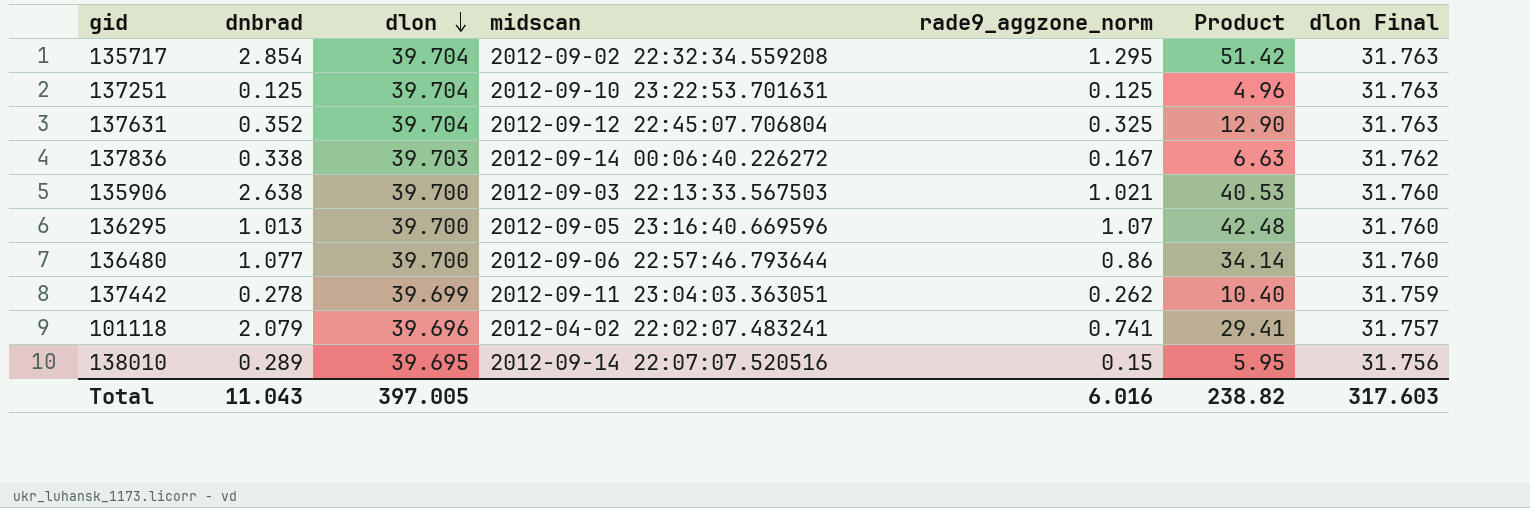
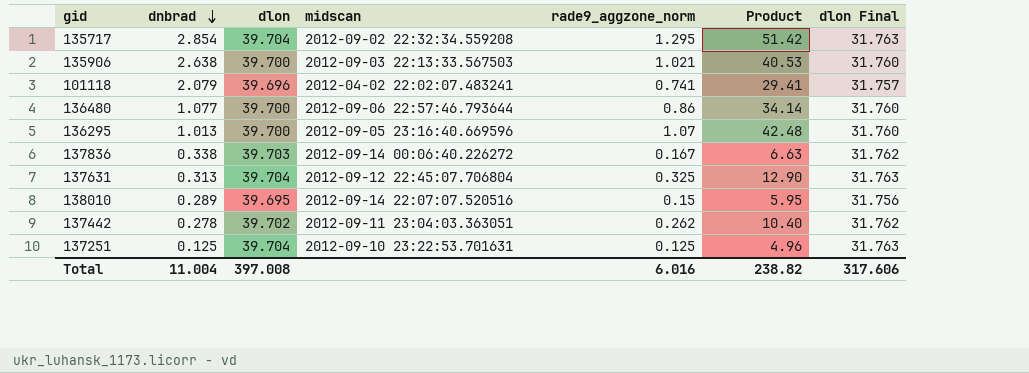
row order: dlon descending -> dnbrad descending
137631 | dnbrad: 0.352 -> 0.313
137442 | dlon: 39.699 -> 39.702
137442 | dlon Final: 31.759 -> 31.762
Total | dnbrad: 11.043 -> 11.004
Total | dlon: 397.005 -> 397.008
Total | dlon Final: 317.603 -> 317.606

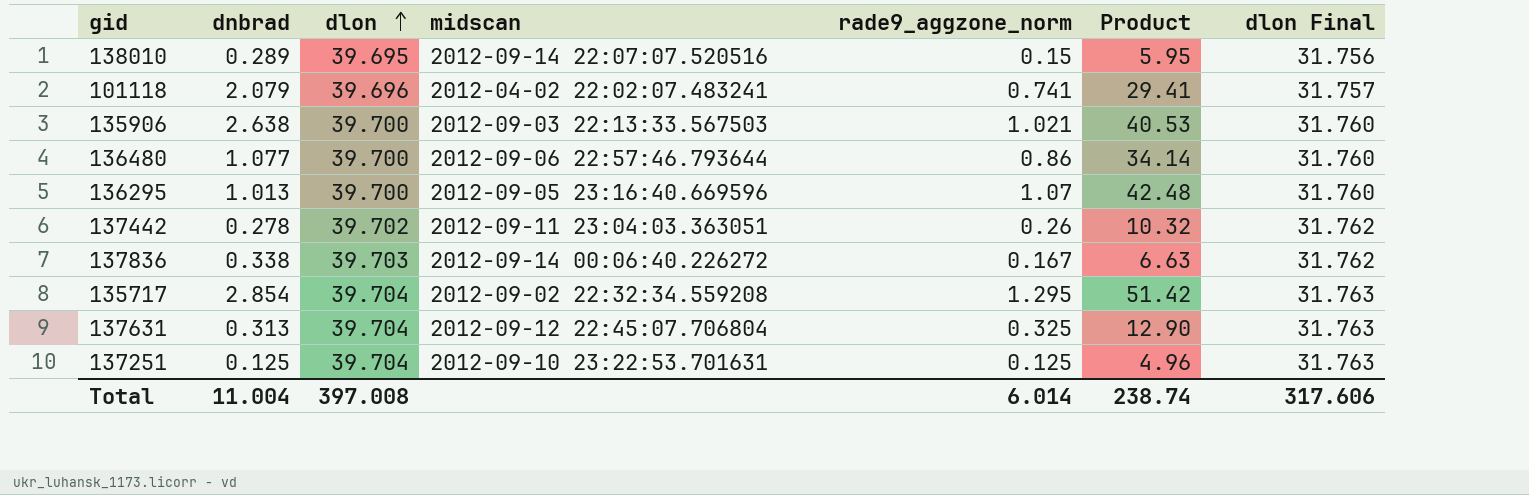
row order: dnbrad descending -> dlon ascending
137442 | rade9_aggzone_norm: 0.262 -> 0.26
137442 | Product: 10.40 -> 10.32
Total | rade9_aggzone_norm: 6.016 -> 6.014
Total | Product: 238.82 -> 238.74

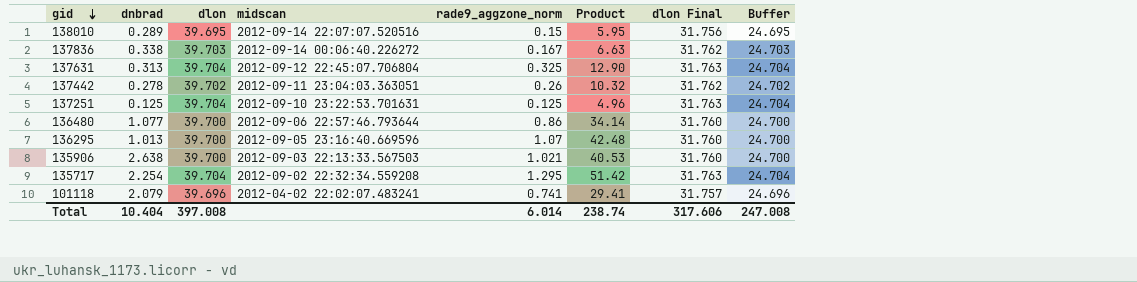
row order: dlon ascending -> gid descending
column Buffer | formula: none -> [dlon] - 15
135717 | dnbrad: 2.854 -> 2.254
Total | dnbrad: 11.004 -> 10.404

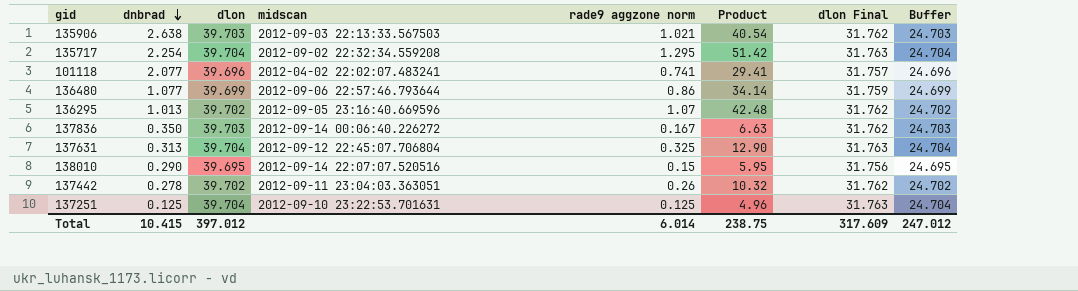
row order: gid descending -> dnbrad descending
column name: rade9_aggzone_norm -> rade9 aggzone norm
135906 | dlon: 39.700 -> 39.703
135906 | Product: 40.53 -> 40.54
135906 | dlon Final: 31.760 -> 31.762
135906 | Buffer: 24.700 -> 24.703
101118 | dnbrad: 2.079 -> 2.077
136480 | dlon: 39.700 -> 39.699
136480 | dlon Final: 31.760 -> 31.759
136480 | Buffer: 24.700 -> 24.699
136295 | dlon: 39.700 -> 39.702
136295 | dlon Final: 31.760 -> 31.762
136295 | Buffer: 24.700 -> 24.702
137836 | dnbrad: 0.338 -> 0.350
138010 | dnbrad: 0.289 -> 0.290
Total | dnbrad: 10.404 -> 10.415
Total | dlon: 397.008 -> 397.012
Total | Product: 238.74 -> 238.75
Total | dlon Final: 317.606 -> 317.609
Total | Buffer: 247.008 -> 247.012

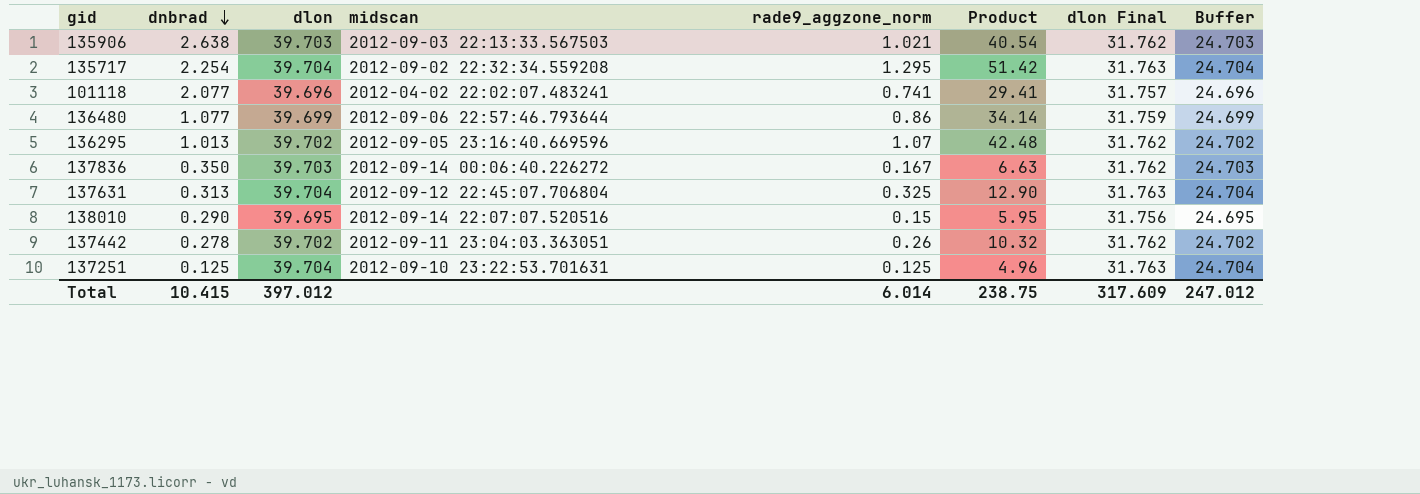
column name: rade9 aggzone norm -> rade9_aggzone_norm

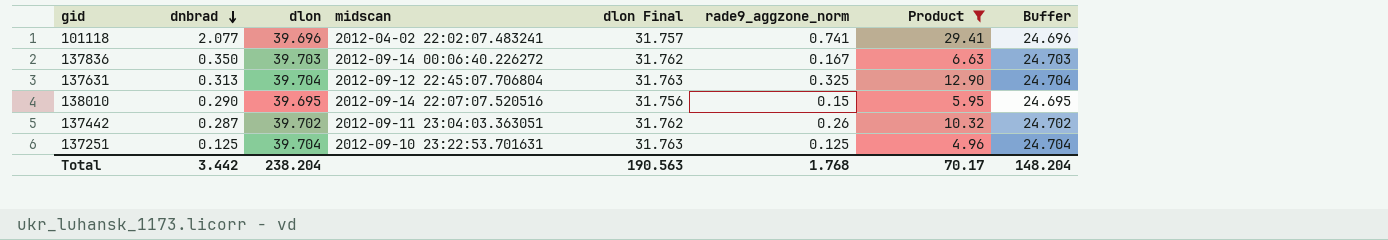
filter: none -> Product <= 29.41
column dlon Final | position: 7 -> 5
137442 | dnbrad: 0.278 -> 0.287
Total | dnbrad: 10.415 -> 3.442
Total | dlon: 397.012 -> 238.204
Total | dlon Final: 317.609 -> 190.563
Total | rade9_aggzone_norm: 6.014 -> 1.768
Total | Product: 238.75 -> 70.17
Total | Buffer: 247.012 -> 148.204

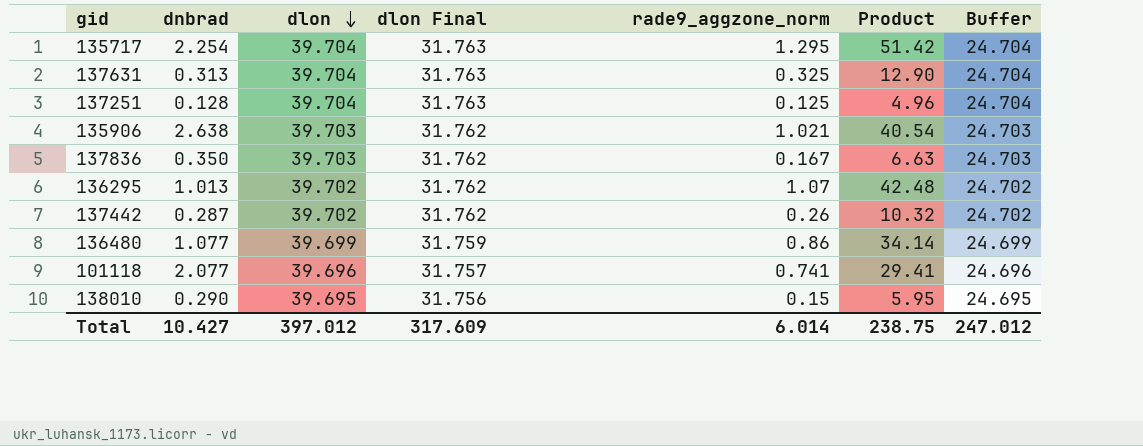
filter: Product <= 29.41 -> none
row order: dnbrad descending -> dlon descending
column midscan | position: 4 -> none
137251 | dnbrad: 0.125 -> 0.128
Total | dnbrad: 3.442 -> 10.427
Total | dlon: 238.204 -> 397.012
Total | dlon Final: 190.563 -> 317.609
Total | rade9_aggzone_norm: 1.768 -> 6.014
Total | Product: 70.17 -> 238.75
Total | Buffer: 148.204 -> 247.012

